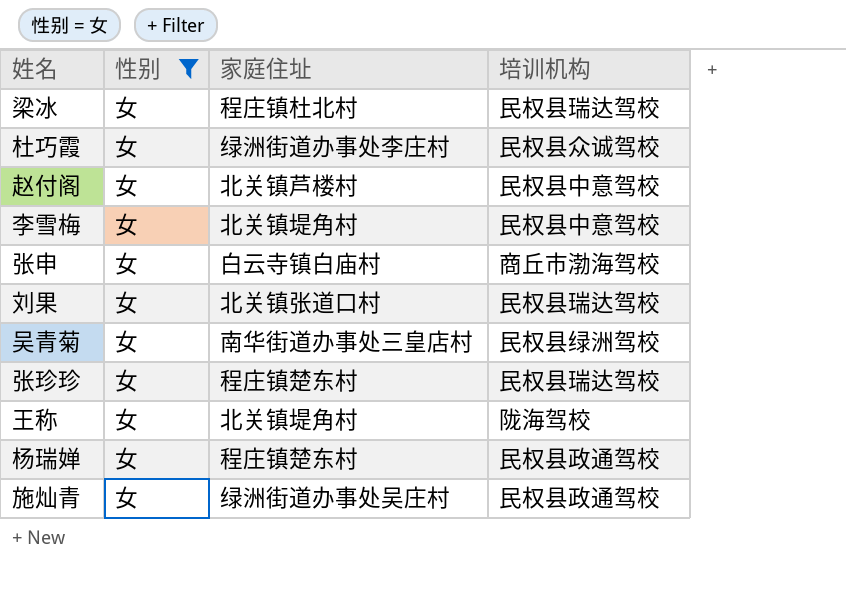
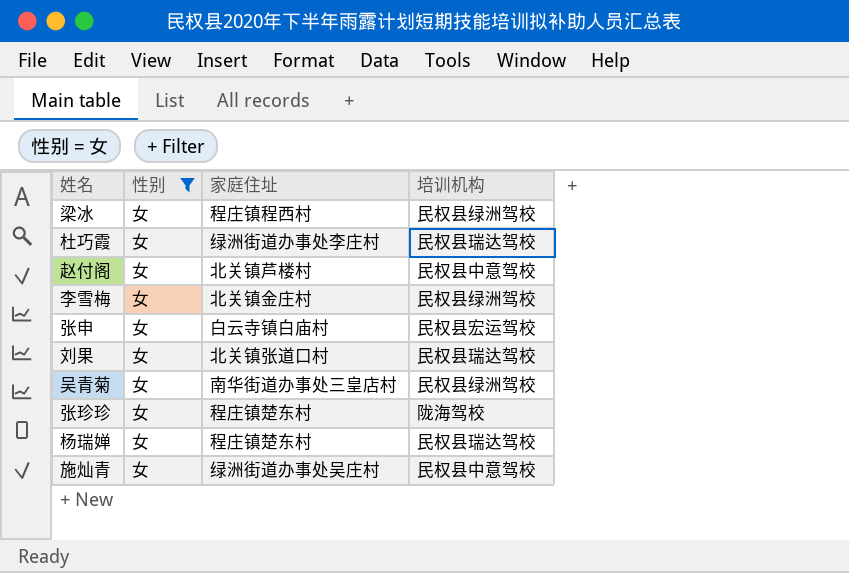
row 王称: 女 | 北关镇堤角村 | 陇海驾校 -> none
梁冰 | 家庭住址: 程庄镇杜北村 -> 程庄镇程西村
梁冰 | 培训机构: 民权县瑞达驾校 -> 民权县绿洲驾校
杜巧霞 | 培训机构: 民权县众诚驾校 -> 民权县瑞达驾校
李雪梅 | 家庭住址: 北关镇堤角村 -> 北关镇金庄村
李雪梅 | 培训机构: 民权县中意驾校 -> 民权县绿洲驾校
张申 | 培训机构: 商丘市渤海驾校 -> 民权县宏运驾校
张珍珍 | 培训机构: 民权县瑞达驾校 -> 陇海驾校
杨瑞婵 | 培训机构: 民权县政通驾校 -> 民权县瑞达驾校
施灿青 | 培训机构: 民权县政通驾校 -> 民权县中意驾校

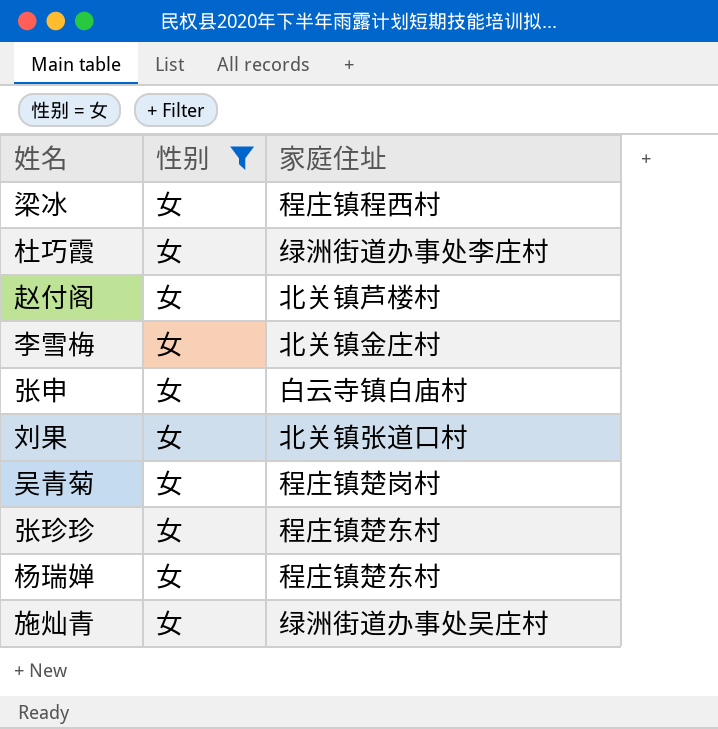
column 培训机构 | position: 4 -> none
吴青菊 | 家庭住址: 南华街道办事处三皇店村 -> 程庄镇楚岗村

